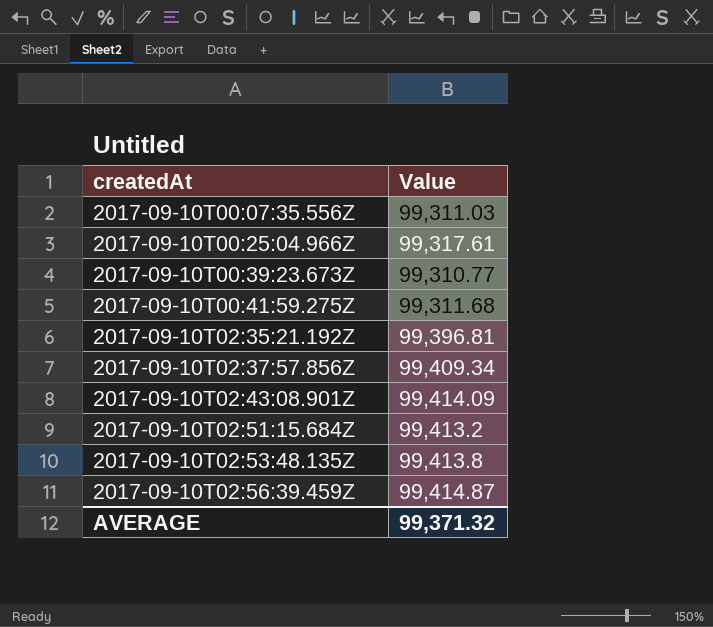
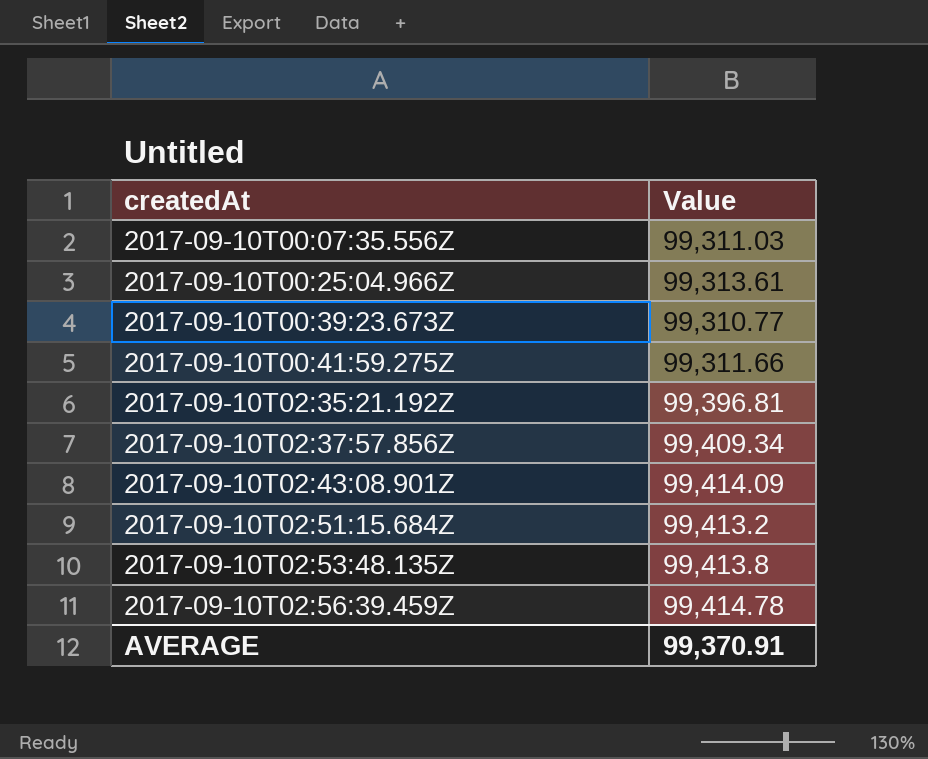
2017-09-10T00:25:04.966Z | Value: 99,317.61 -> 99,313.61
2017-09-10T00:41:59.275Z | Value: 99,311.68 -> 99,311.66
2017-09-10T02:56:39.459Z | Value: 99,414.87 -> 99,414.78
AVERAGE | Value: 99,371.32 -> 99,370.91

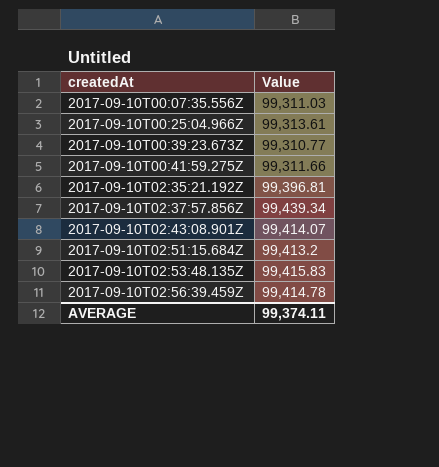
2017-09-10T02:37:57.856Z | Value: 99,409.34 -> 99,439.34
2017-09-10T02:43:08.901Z | Value: 99,414.09 -> 99,414.07
2017-09-10T02:53:48.135Z | Value: 99,413.8 -> 99,415.83
AVERAGE | Value: 99,370.91 -> 99,374.11

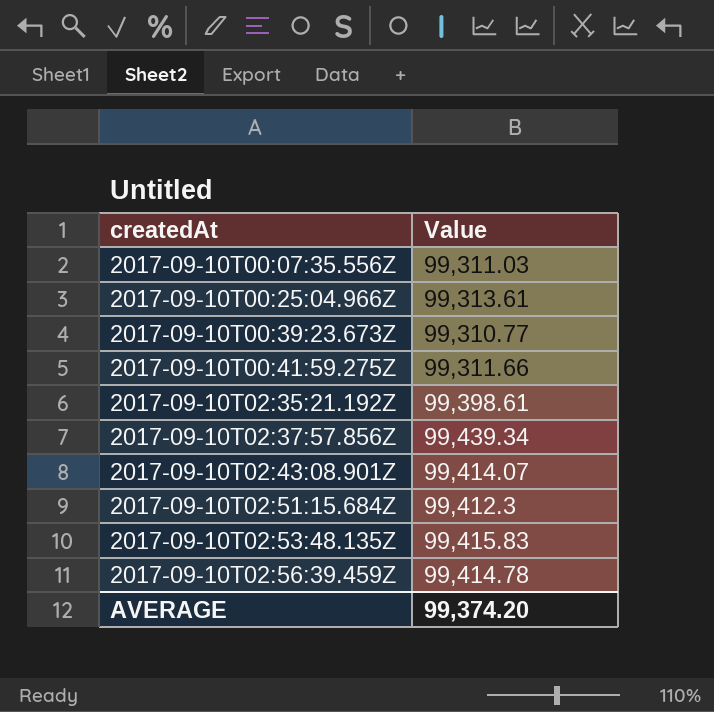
2017-09-10T02:35:21.192Z | Value: 99,396.81 -> 99,398.61
2017-09-10T02:51:15.684Z | Value: 99,413.2 -> 99,412.3
AVERAGE | Value: 99,374.11 -> 99,374.20

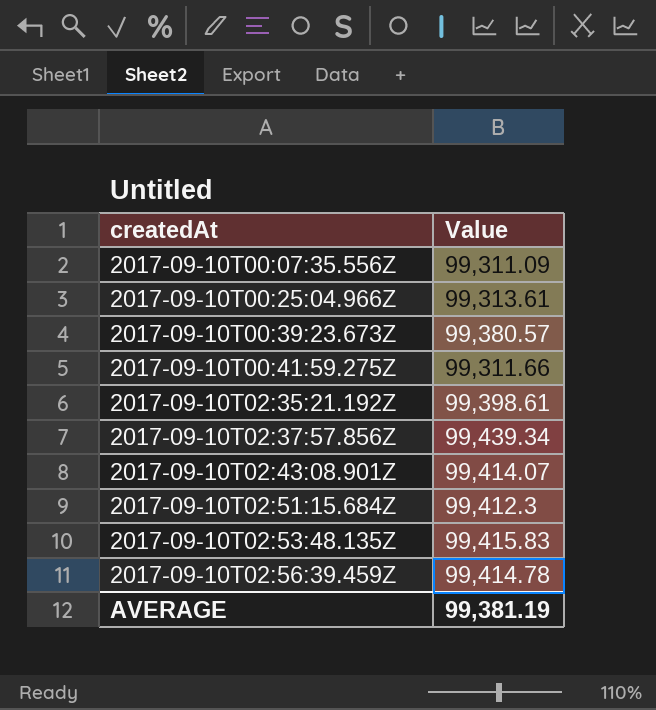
2017-09-10T00:07:35.556Z | Value: 99,311.03 -> 99,311.09
2017-09-10T00:39:23.673Z | Value: 99,310.77 -> 99,380.57
AVERAGE | Value: 99,374.20 -> 99,381.19

